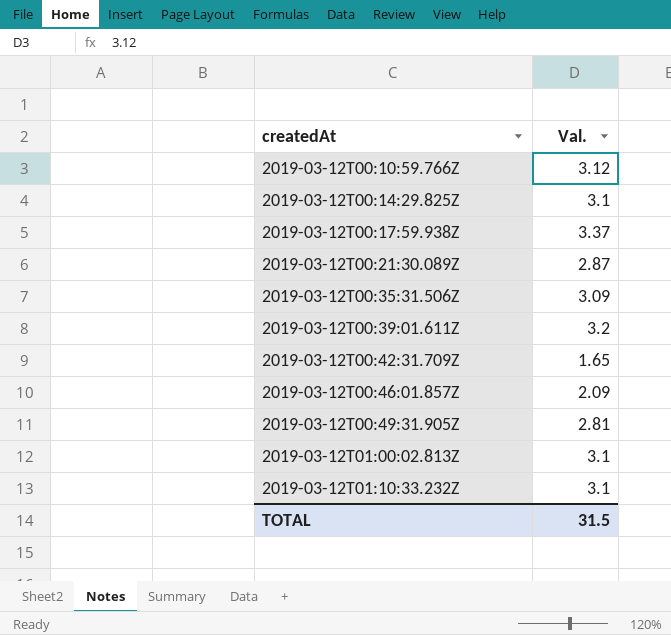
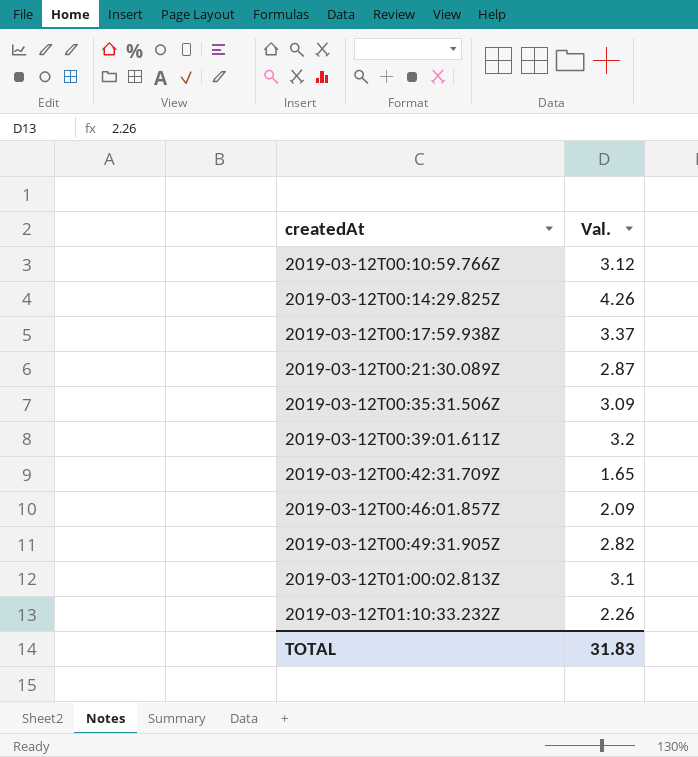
2019-03-12T00:14:29.825Z | Val.: 3.1 -> 4.26
2019-03-12T00:49:31.905Z | Val.: 2.81 -> 2.82
2019-03-12T01:10:33.232Z | Val.: 3.1 -> 2.26
TOTAL | Val.: 31.5 -> 31.83

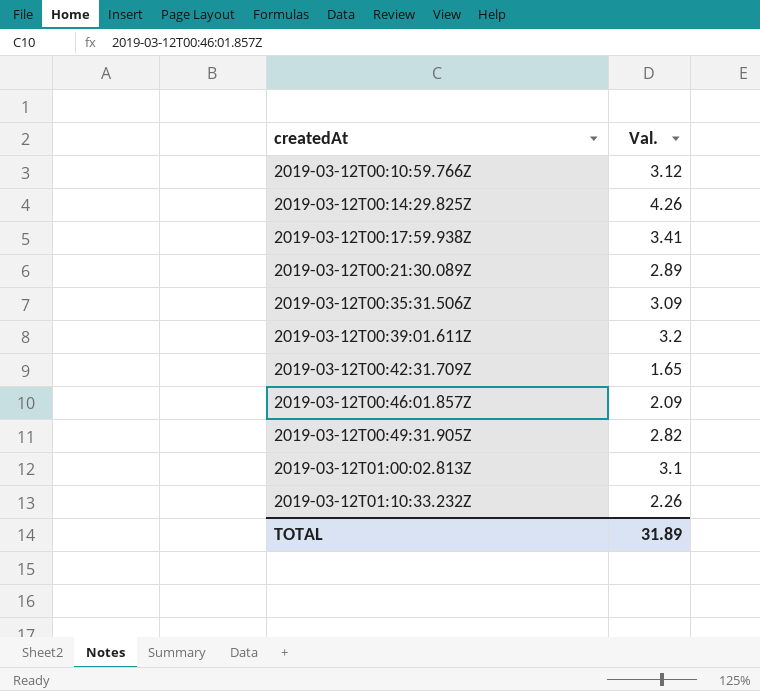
2019-03-12T00:17:59.938Z | Val.: 3.37 -> 3.41
2019-03-12T00:21:30.089Z | Val.: 2.87 -> 2.89
TOTAL | Val.: 31.83 -> 31.89

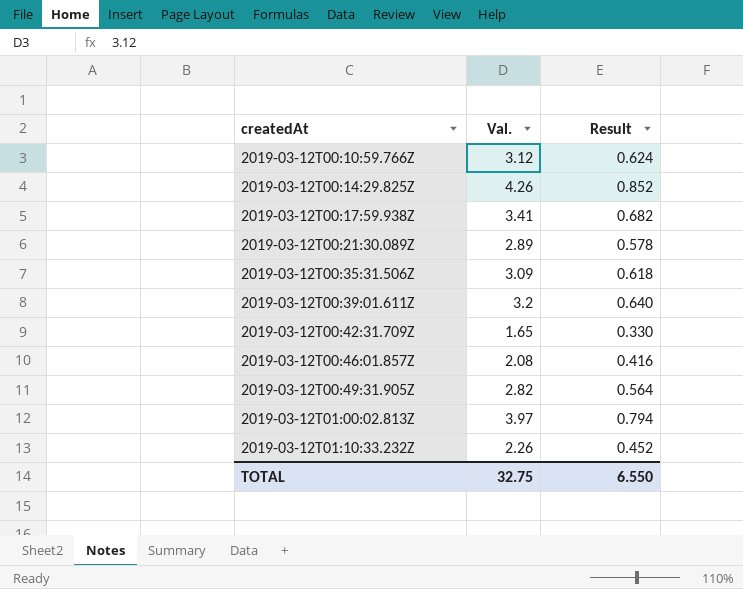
column Result | formula: none -> [Val.] * 0.2
2019-03-12T00:46:01.857Z | Val.: 2.09 -> 2.08
2019-03-12T01:00:02.813Z | Val.: 3.1 -> 3.97
TOTAL | Val.: 31.89 -> 32.75

